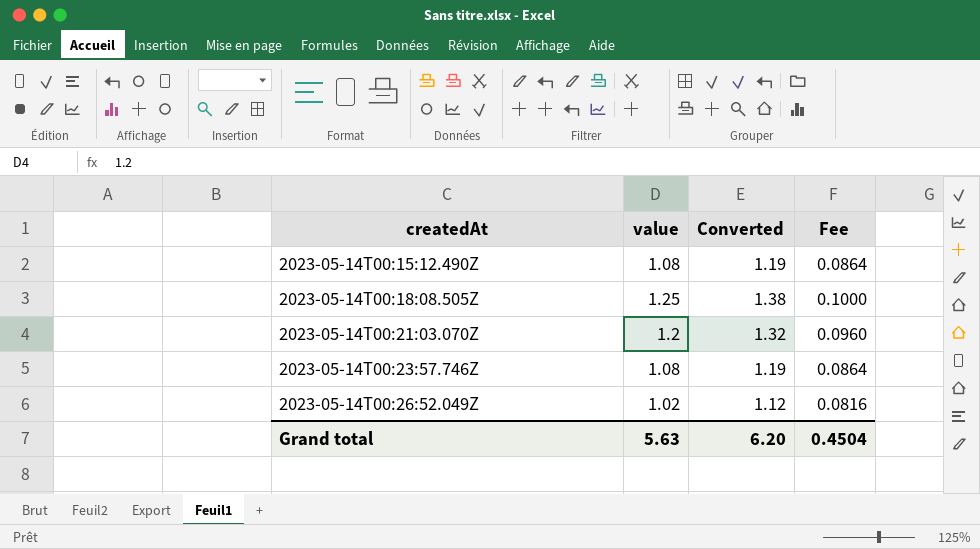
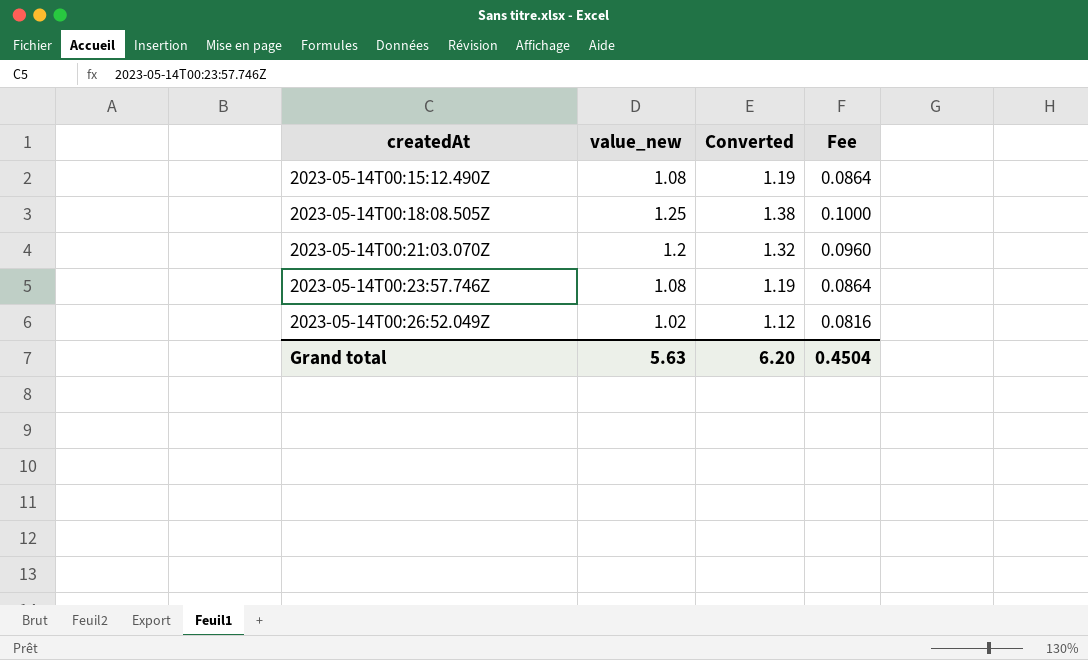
column name: value -> value_new

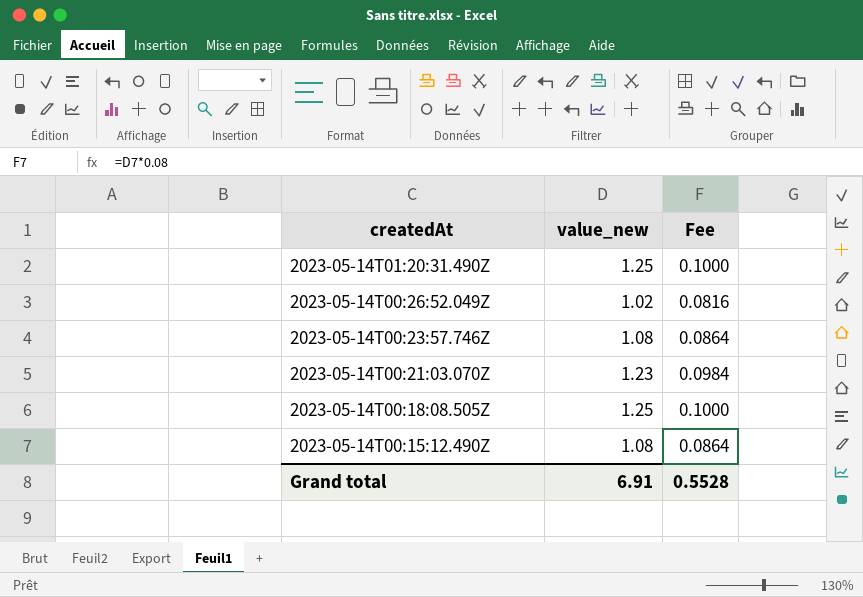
row order: createdAt ascending -> createdAt descending
column Converted | formula: [value_new] * 1.1 -> none
row 2023-05-14T01:20:31.490Z: none -> 1.25 | 0.1000
2023-05-14T00:21:03.070Z | value_new: 1.2 -> 1.23
2023-05-14T00:21:03.070Z | Fee: 0.0960 -> 0.0984
Grand total | value_new: 5.63 -> 6.91
Grand total | Fee: 0.4504 -> 0.5528

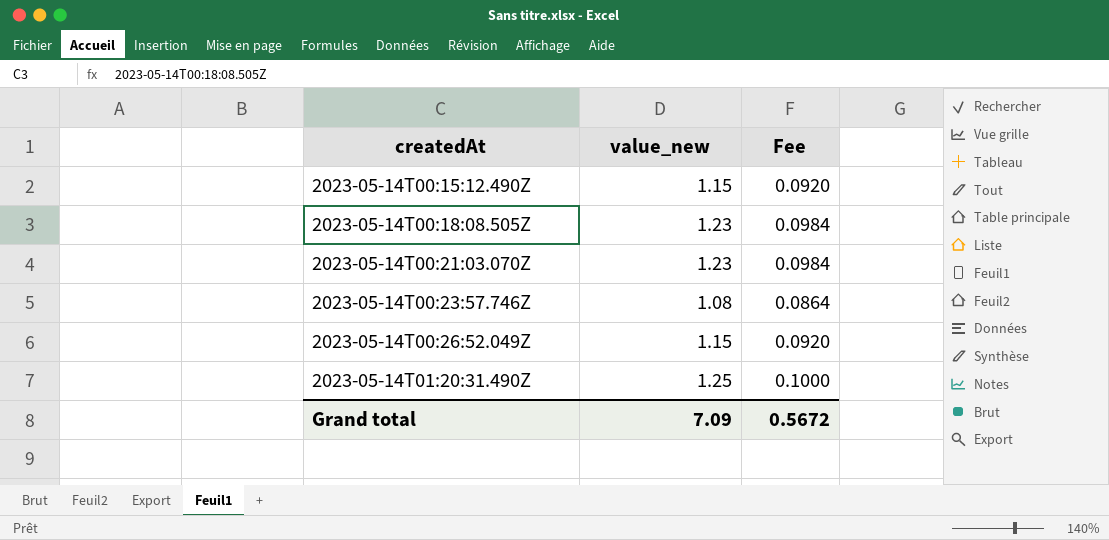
row order: createdAt descending -> createdAt ascending
2023-05-14T00:15:12.490Z | value_new: 1.08 -> 1.15
2023-05-14T00:15:12.490Z | Fee: 0.0864 -> 0.0920
2023-05-14T00:18:08.505Z | value_new: 1.25 -> 1.23
2023-05-14T00:18:08.505Z | Fee: 0.1000 -> 0.0984
2023-05-14T00:26:52.049Z | value_new: 1.02 -> 1.15
2023-05-14T00:26:52.049Z | Fee: 0.0816 -> 0.0920
Grand total | value_new: 6.91 -> 7.09
Grand total | Fee: 0.5528 -> 0.5672

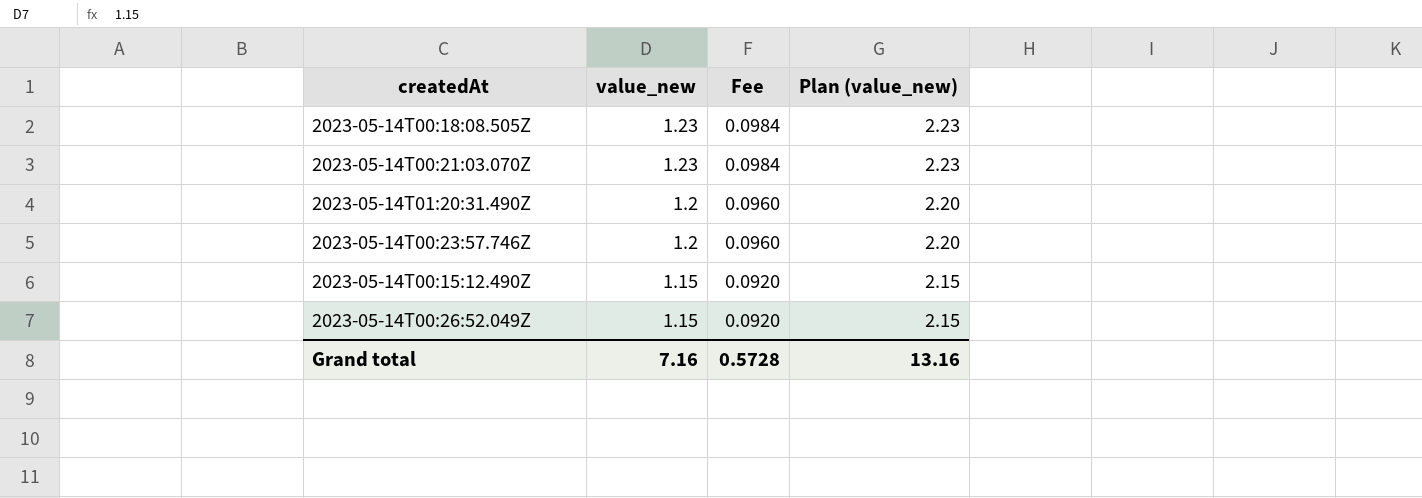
row order: createdAt ascending -> value_new descending
column Plan (value_new) | formula: none -> [value_new] + 1
2023-05-14T01:20:31.490Z | value_new: 1.25 -> 1.2
2023-05-14T01:20:31.490Z | Fee: 0.1000 -> 0.0960
2023-05-14T00:23:57.746Z | value_new: 1.08 -> 1.2
2023-05-14T00:23:57.746Z | Fee: 0.0864 -> 0.0960
Grand total | value_new: 7.09 -> 7.16
Grand total | Fee: 0.5672 -> 0.5728

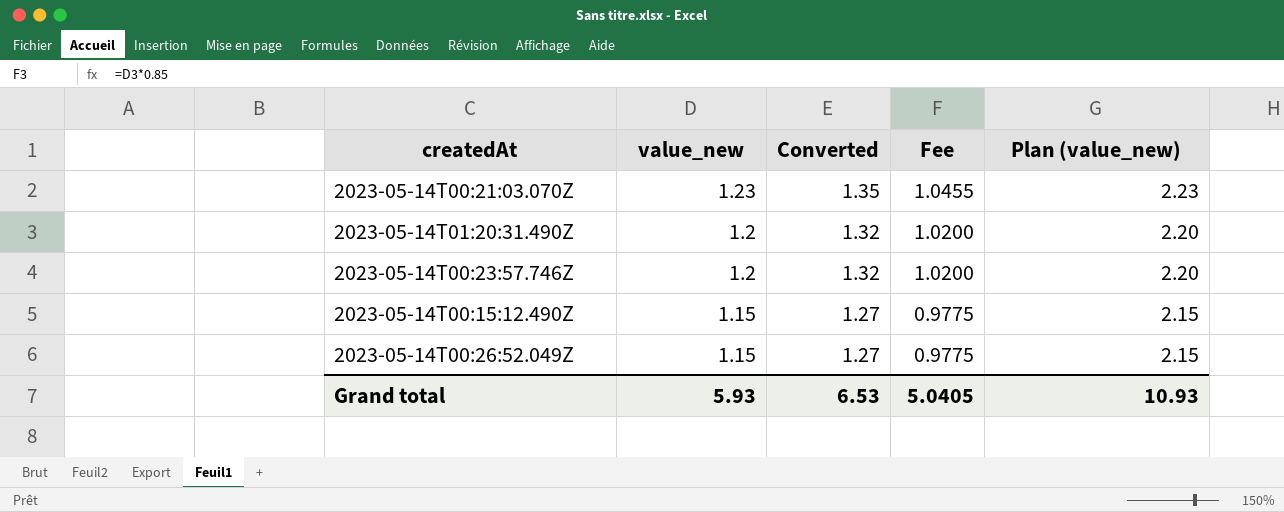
column Converted | formula: none -> [value_new] * 1.1
column Fee | formula: [value_new] * 0.08 -> [value_new] * 0.85
row 2023-05-14T00:18:08.505Z: 1.23 | 0.0984 | 2.23 -> none
Grand total | value_new: 7.16 -> 5.93
Grand total | Fee: 0.5728 -> 5.0405
Grand total | Plan (value_new): 13.16 -> 10.93

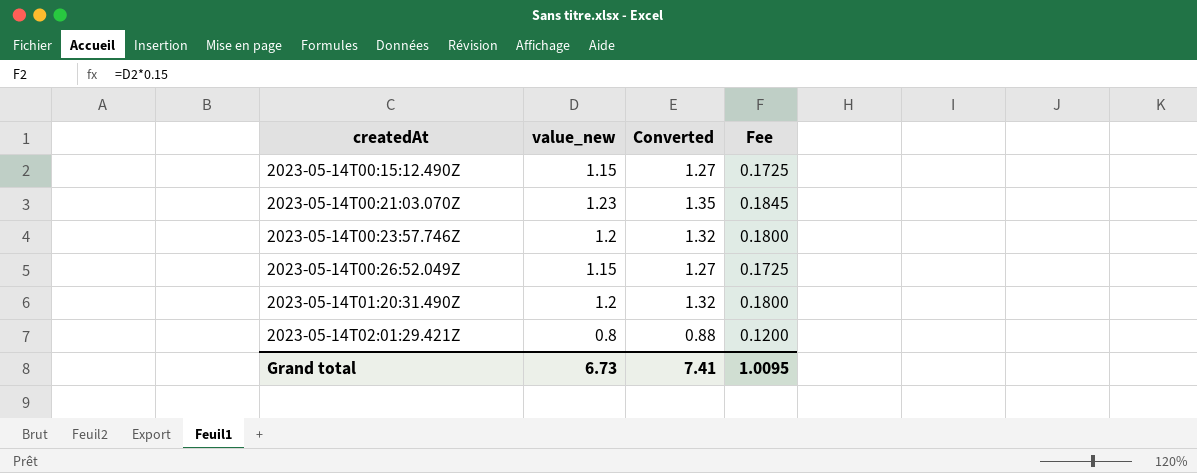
row order: value_new descending -> createdAt ascending
column Plan (value_new) | formula: [value_new] + 1 -> none
column Fee | formula: [value_new] * 0.85 -> [value_new] * 0.15
row 2023-05-14T02:01:29.421Z: none -> 0.8 | 0.88 | 0.1200
Grand total | value_new: 5.93 -> 6.73
Grand total | Converted: 6.53 -> 7.41
Grand total | Fee: 5.0405 -> 1.0095

